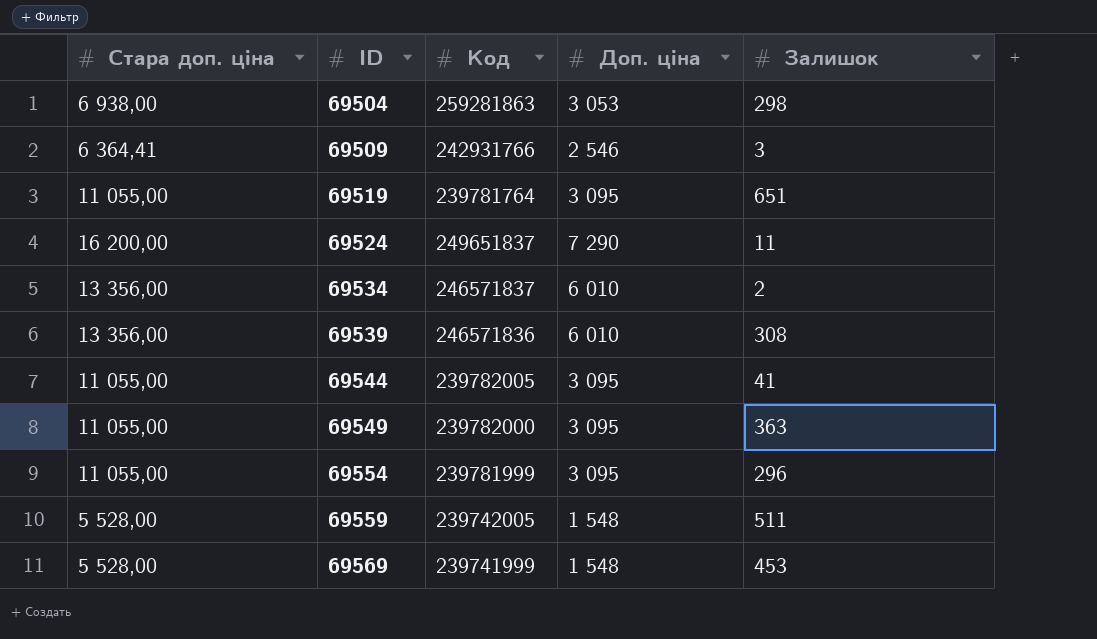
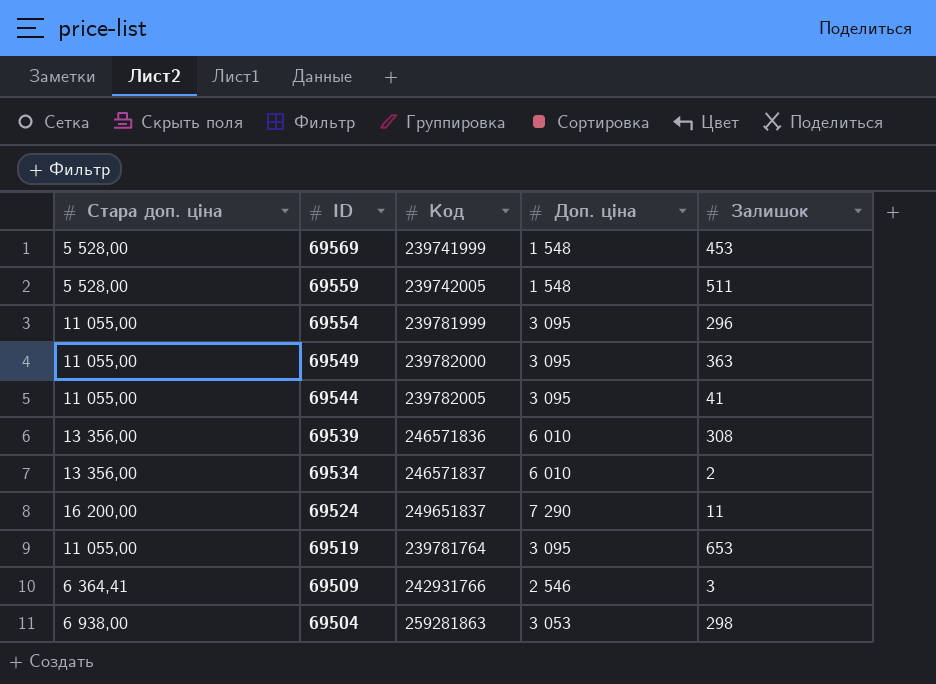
row order: ID ascending -> ID descending
69519 | Залишок: 651 -> 653

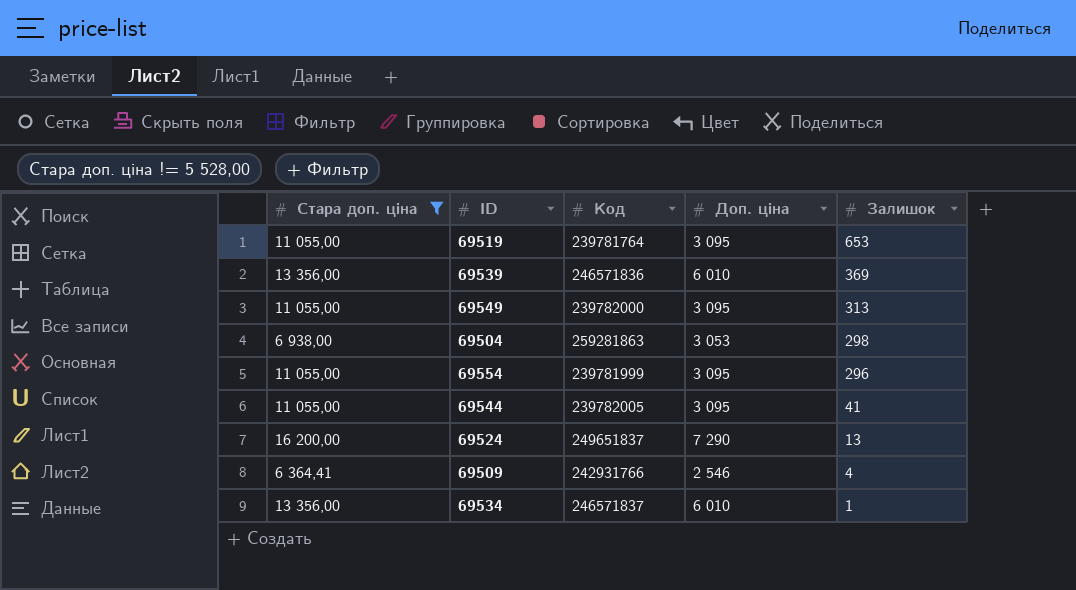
filter: none -> Стара доп. ціна != 5 528,00
row order: ID descending -> Залишок descending
69539 | Залишок: 308 -> 369
69549 | Залишок: 363 -> 313
69524 | Залишок: 11 -> 13
69509 | Залишок: 3 -> 4
69534 | Залишок: 2 -> 1

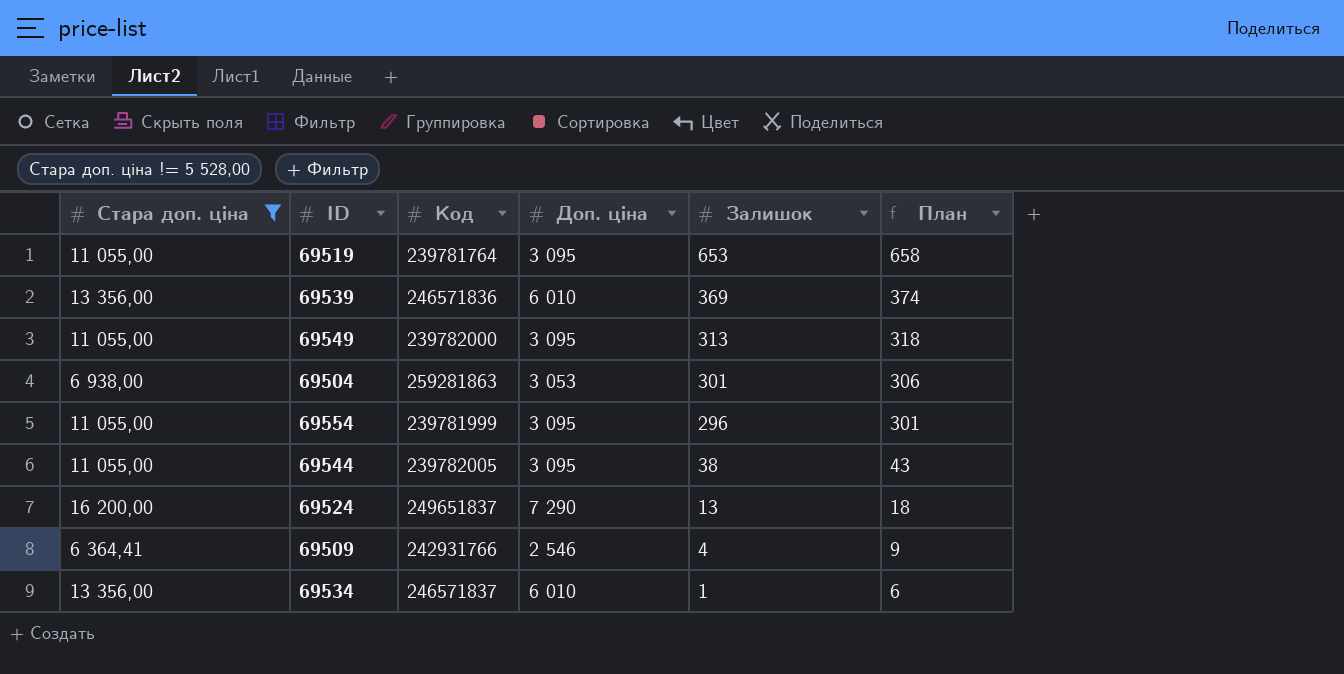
column План | formula: none -> [Залишок] + 5
69504 | Залишок: 298 -> 301
69544 | Залишок: 41 -> 38

